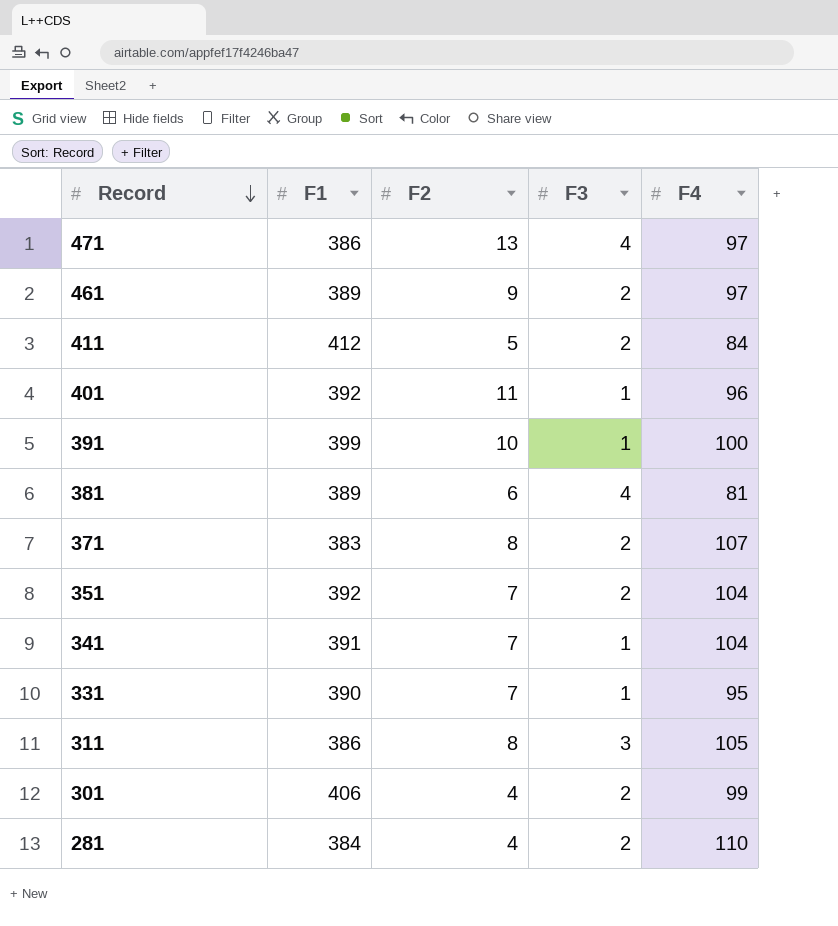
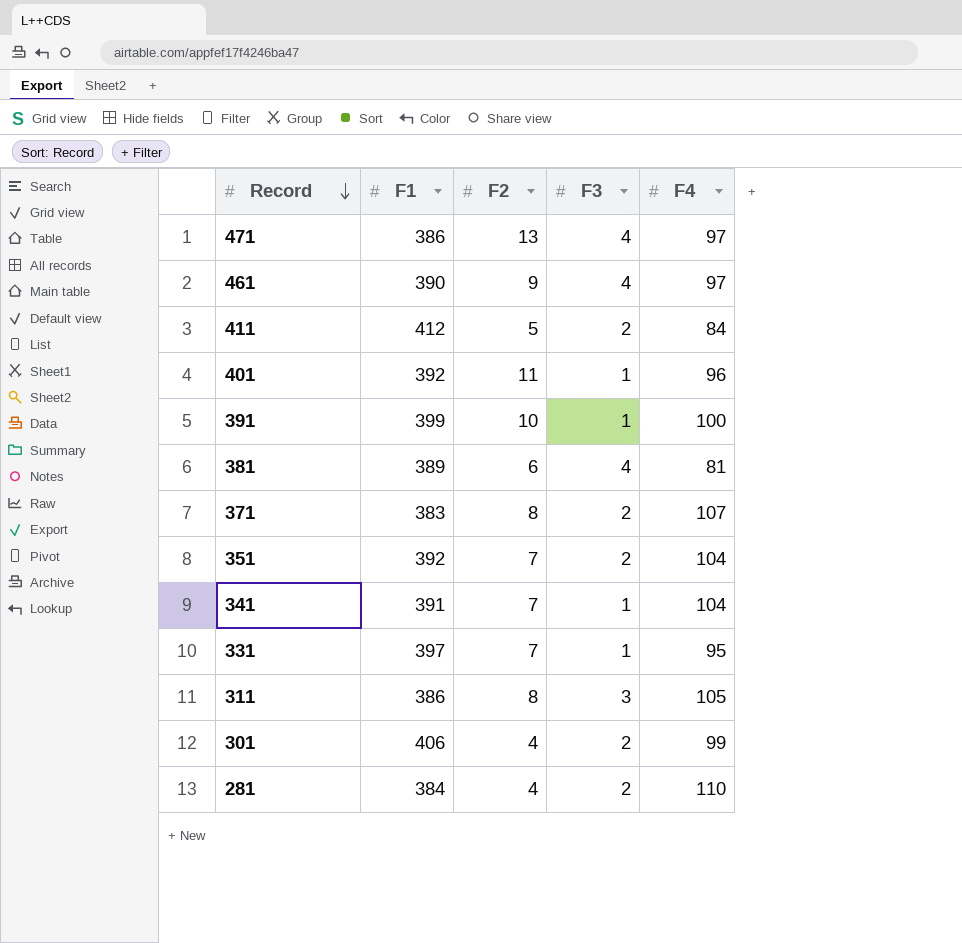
461 | F1: 389 -> 390
461 | F3: 2 -> 4
331 | F1: 390 -> 397

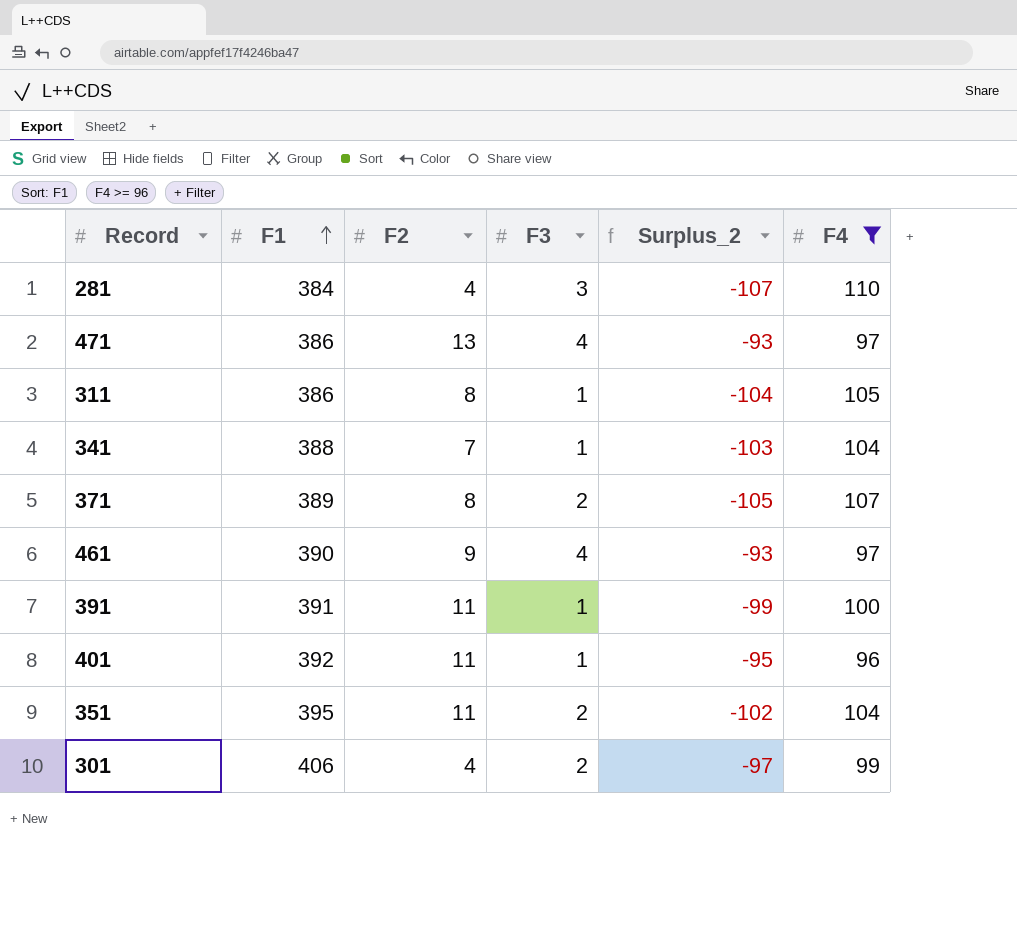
filter: none -> F4 >= 96
row order: Record descending -> F1 ascending
column Surplus_2 | formula: none -> [F3] - [F4]
281 | F3: 2 -> 3
311 | F3: 3 -> 1
341 | F1: 391 -> 388
371 | F1: 383 -> 389
391 | F1: 399 -> 391
391 | F2: 10 -> 11
351 | F1: 392 -> 395
351 | F2: 7 -> 11

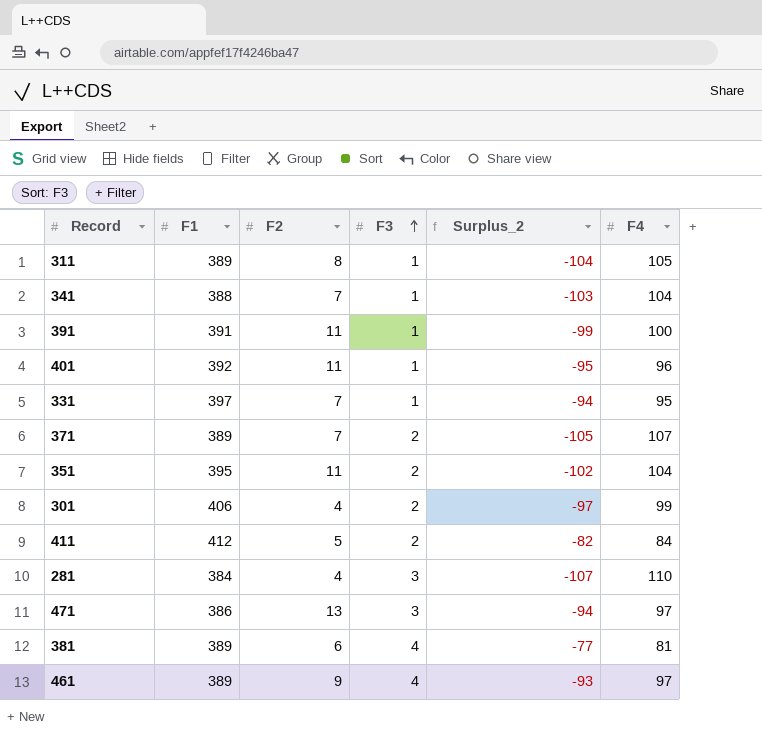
filter: F4 >= 96 -> none
row order: F1 ascending -> F3 ascending
311 | F1: 386 -> 389
371 | F2: 8 -> 7
471 | F3: 4 -> 3
471 | Surplus_2: -93 -> -94
461 | F1: 390 -> 389

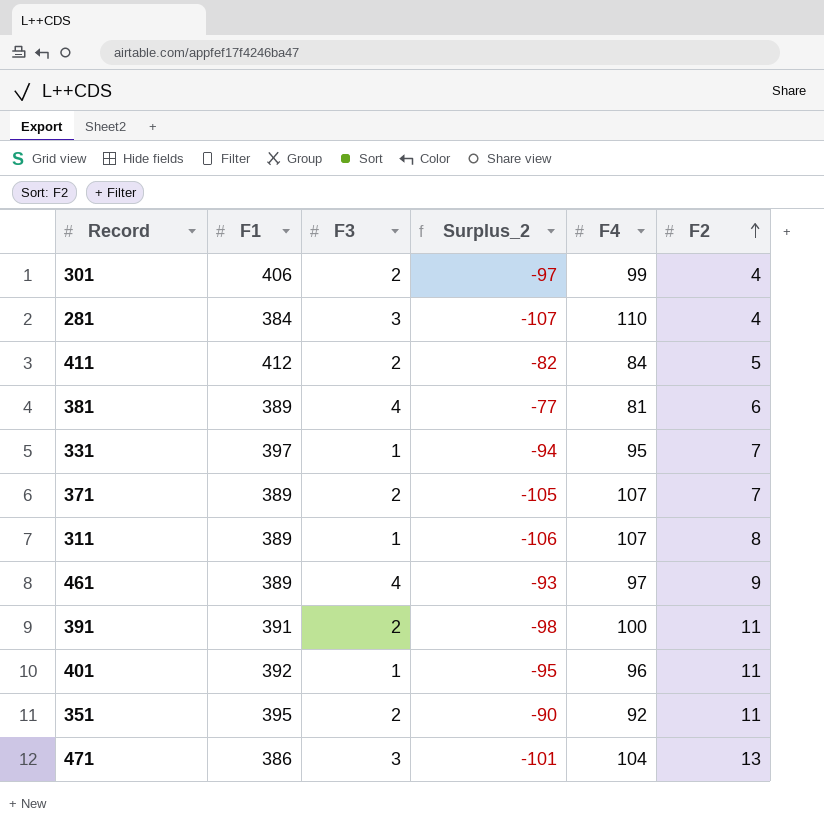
row order: F3 ascending -> F2 ascending
column F2 | position: 3 -> 6
row 341: 388 | 7 | 1 | -103 | 104 -> none
311 | Surplus_2: -104 -> -106
311 | F4: 105 -> 107
391 | F3: 1 -> 2
391 | Surplus_2: -99 -> -98
351 | Surplus_2: -102 -> -90
351 | F4: 104 -> 92
471 | Surplus_2: -94 -> -101
471 | F4: 97 -> 104

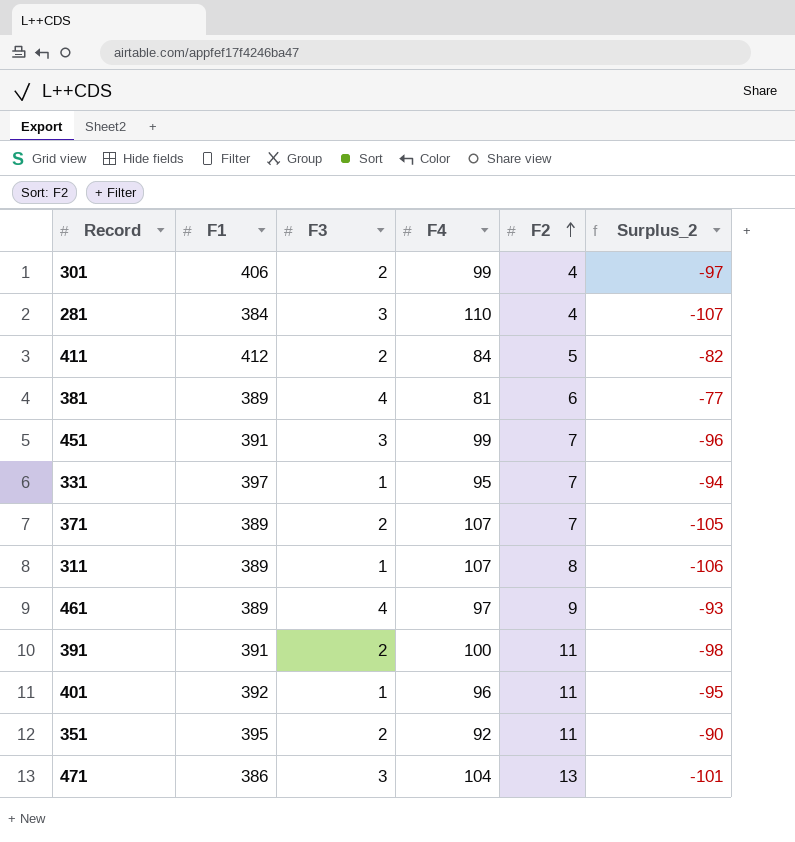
column Surplus_2 | position: 4 -> 6
row 451: none -> 391 | 3 | 99 | 7 | -96

